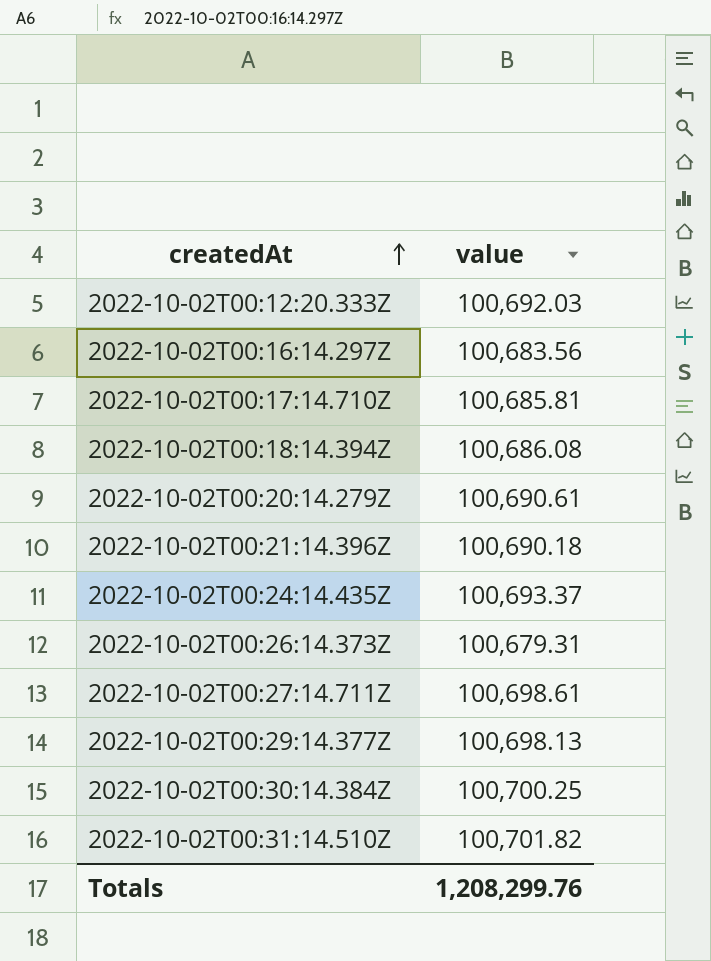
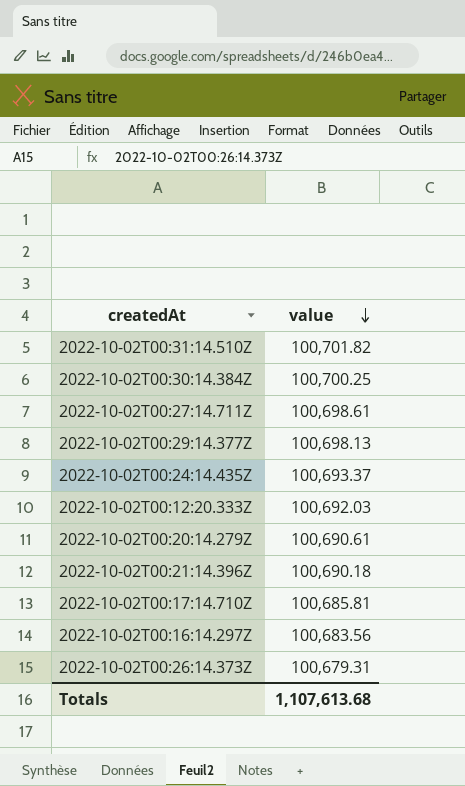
row order: createdAt ascending -> value descending
row 2022-10-02T00:18:14.394Z: 100,686.08 -> none
Totals | value: 1,208,299.76 -> 1,107,613.68

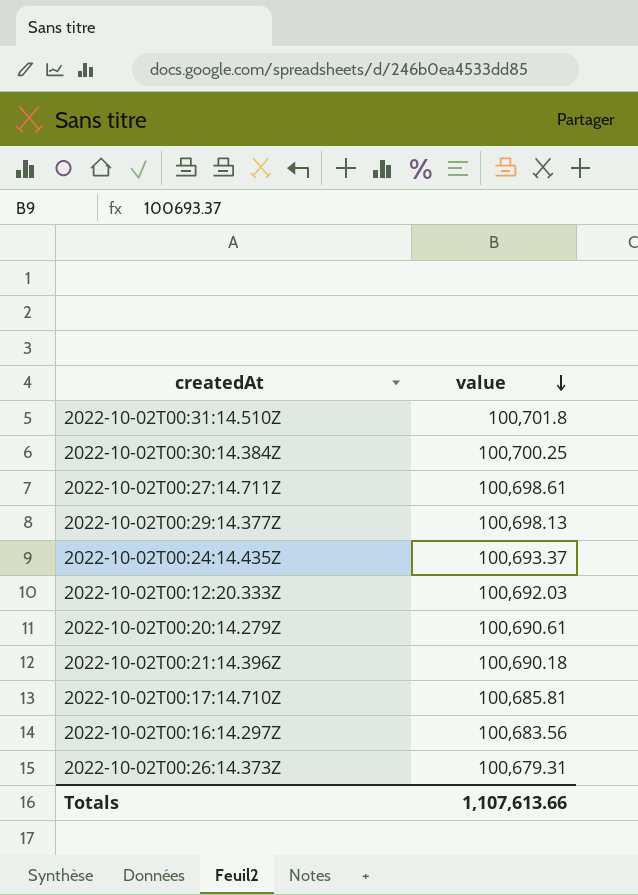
2022-10-02T00:31:14.510Z | value: 100,701.82 -> 100,701.8
Totals | value: 1,107,613.68 -> 1,107,613.66

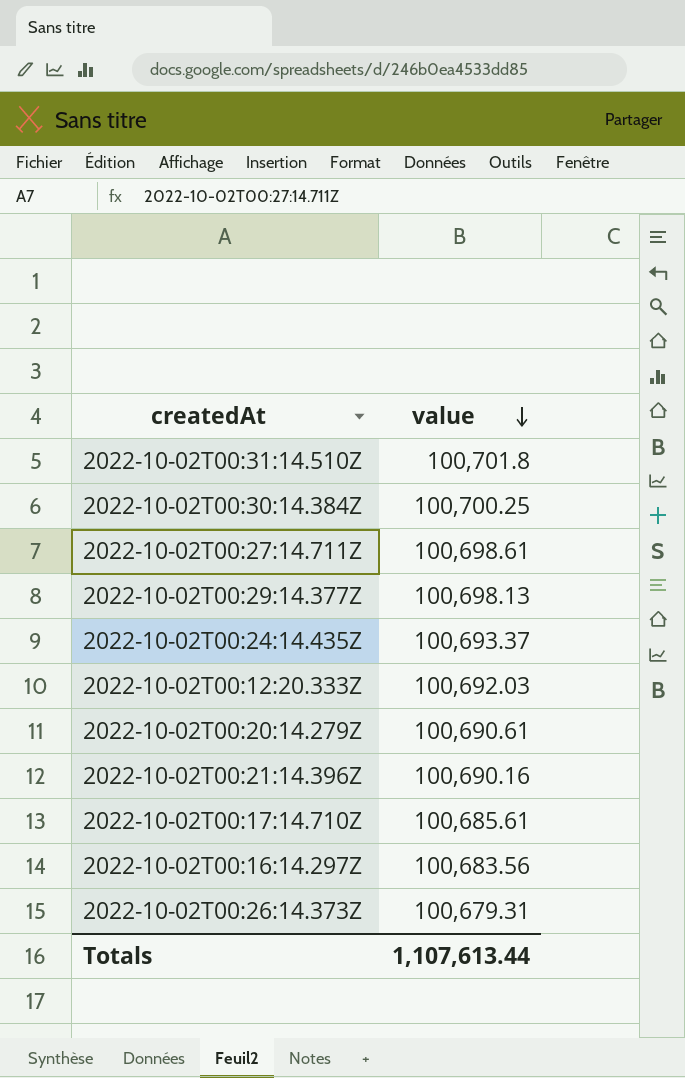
2022-10-02T00:21:14.396Z | value: 100,690.18 -> 100,690.16
2022-10-02T00:17:14.710Z | value: 100,685.81 -> 100,685.61
Totals | value: 1,107,613.66 -> 1,107,613.44

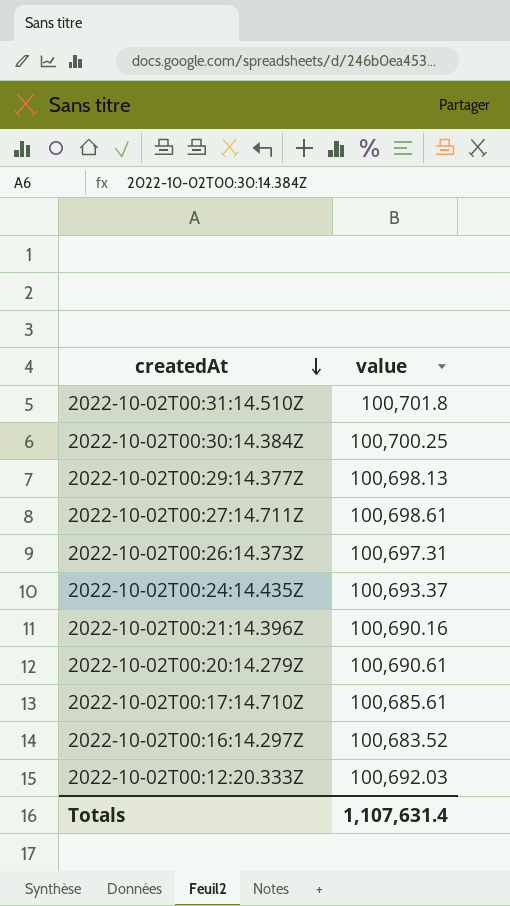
row order: value descending -> createdAt descending
2022-10-02T00:26:14.373Z | value: 100,679.31 -> 100,697.31
2022-10-02T00:16:14.297Z | value: 100,683.56 -> 100,683.52
Totals | value: 1,107,613.44 -> 1,107,631.4

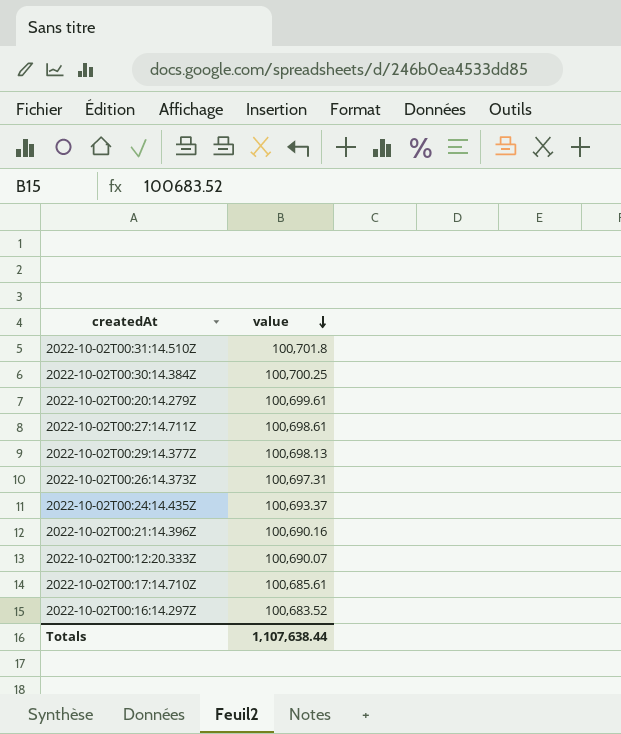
row order: createdAt descending -> value descending
2022-10-02T00:20:14.279Z | value: 100,690.61 -> 100,699.61
2022-10-02T00:12:20.333Z | value: 100,692.03 -> 100,690.07
Totals | value: 1,107,631.4 -> 1,107,638.44

